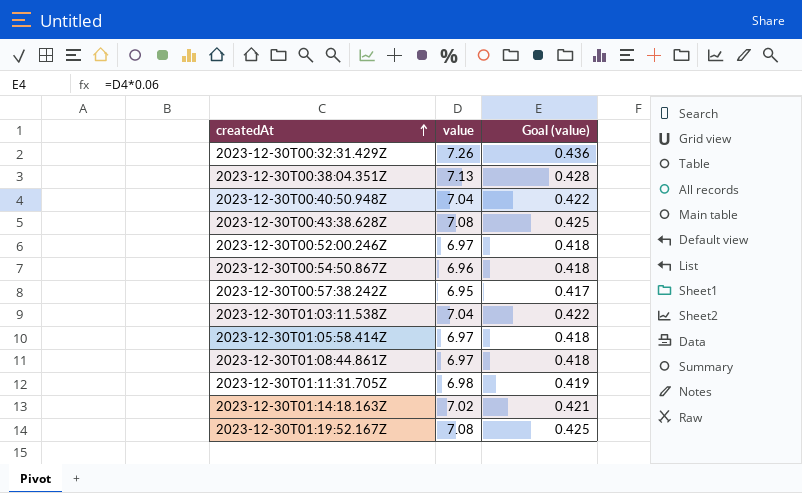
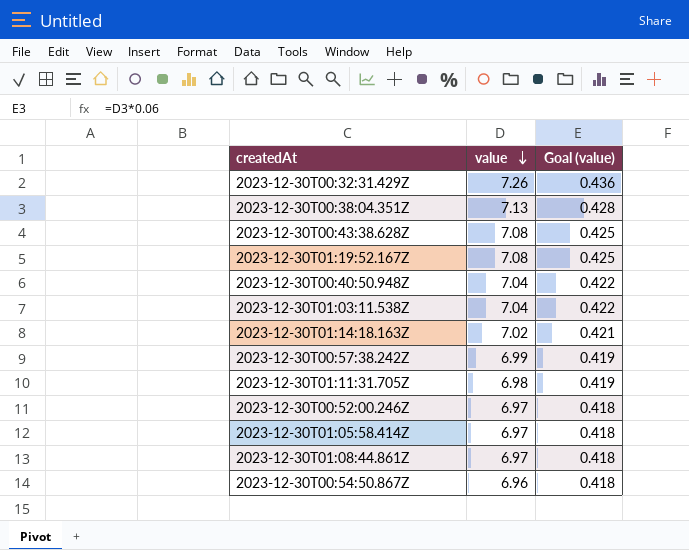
row order: createdAt ascending -> value descending
2023-12-30T00:57:38.242Z | value: 6.95 -> 6.99
2023-12-30T00:57:38.242Z | Goal (value): 0.417 -> 0.419

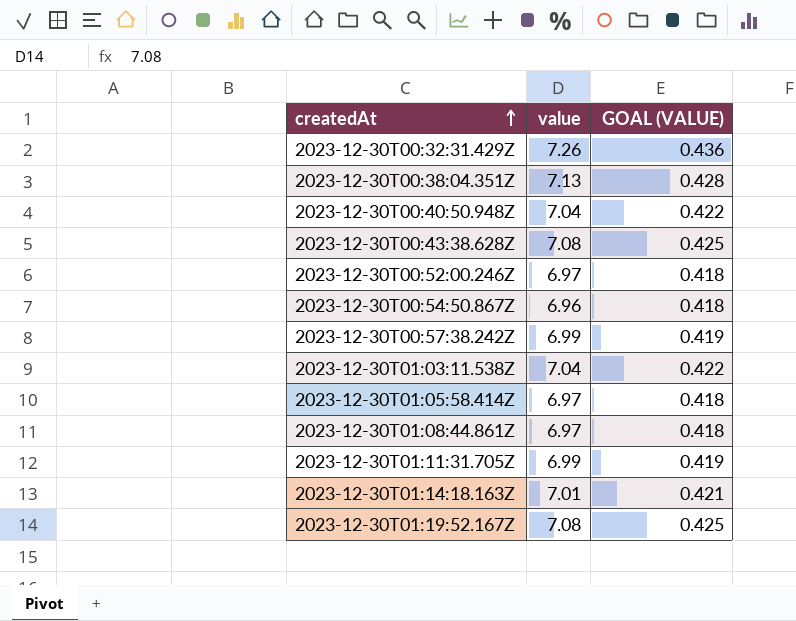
row order: value descending -> createdAt ascending
column name: Goal (value) -> GOAL (VALUE)
2023-12-30T01:11:31.705Z | value: 6.98 -> 6.99
2023-12-30T01:14:18.163Z | value: 7.02 -> 7.01

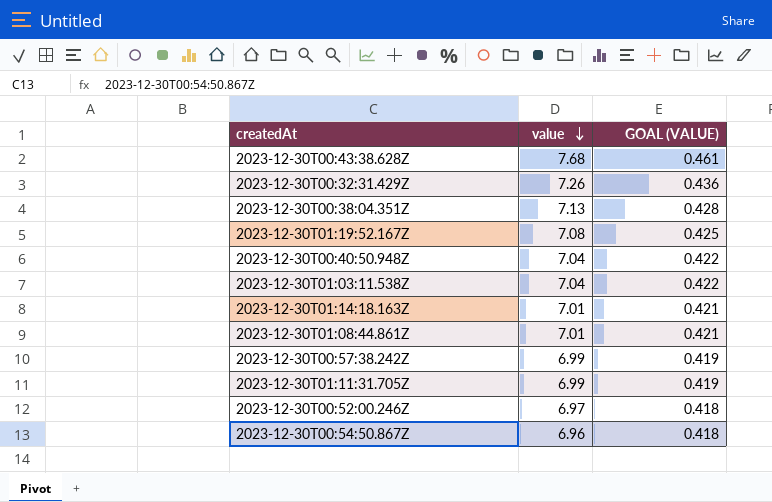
row order: createdAt ascending -> value descending
row 2023-12-30T01:05:58.414Z: 6.97 | 0.418 -> none
2023-12-30T00:43:38.628Z | value: 7.08 -> 7.68
2023-12-30T00:43:38.628Z | GOAL (VALUE): 0.425 -> 0.461
2023-12-30T01:08:44.861Z | value: 6.97 -> 7.01
2023-12-30T01:08:44.861Z | GOAL (VALUE): 0.418 -> 0.421

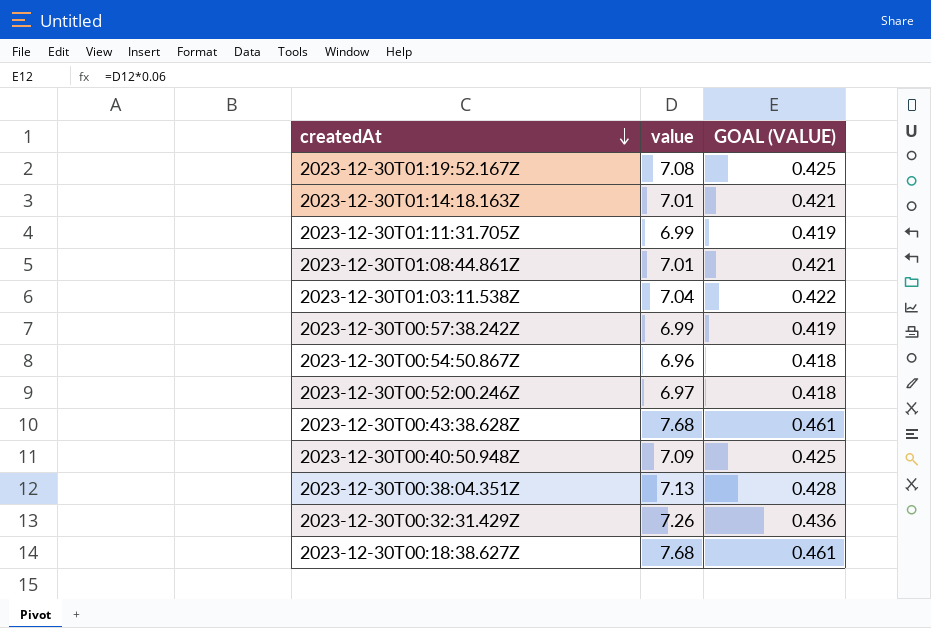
row order: value descending -> createdAt descending
2023-12-30T00:40:50.948Z | value: 7.04 -> 7.09
2023-12-30T00:40:50.948Z | GOAL (VALUE): 0.422 -> 0.425
row 2023-12-30T00:18:38.627Z: none -> 7.68 | 0.461

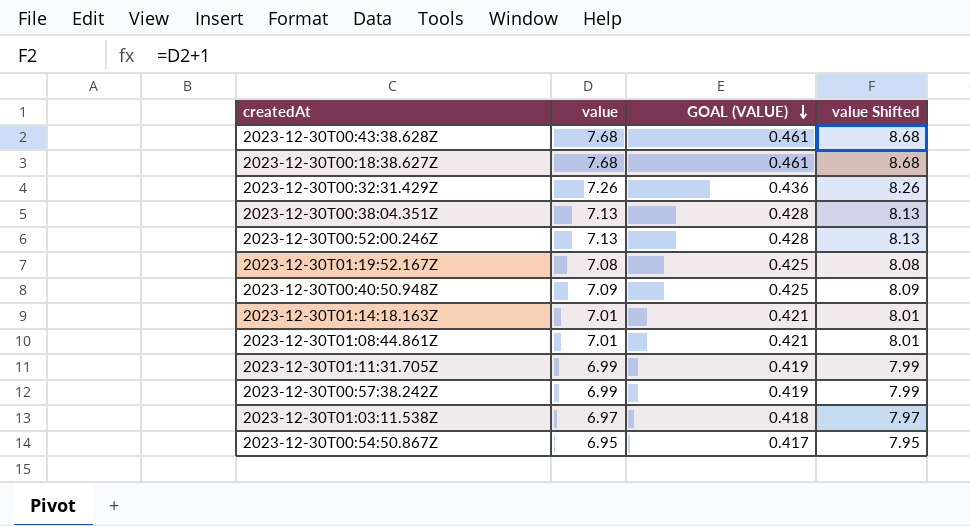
row order: createdAt descending -> GOAL (VALUE) descending
column value Shifted | formula: none -> [value] + 1
2023-12-30T00:52:00.246Z | value: 6.97 -> 7.13
2023-12-30T00:52:00.246Z | GOAL (VALUE): 0.418 -> 0.428
2023-12-30T01:03:11.538Z | value: 7.04 -> 6.97
2023-12-30T01:03:11.538Z | GOAL (VALUE): 0.422 -> 0.418
2023-12-30T00:54:50.867Z | value: 6.96 -> 6.95
2023-12-30T00:54:50.867Z | GOAL (VALUE): 0.418 -> 0.417

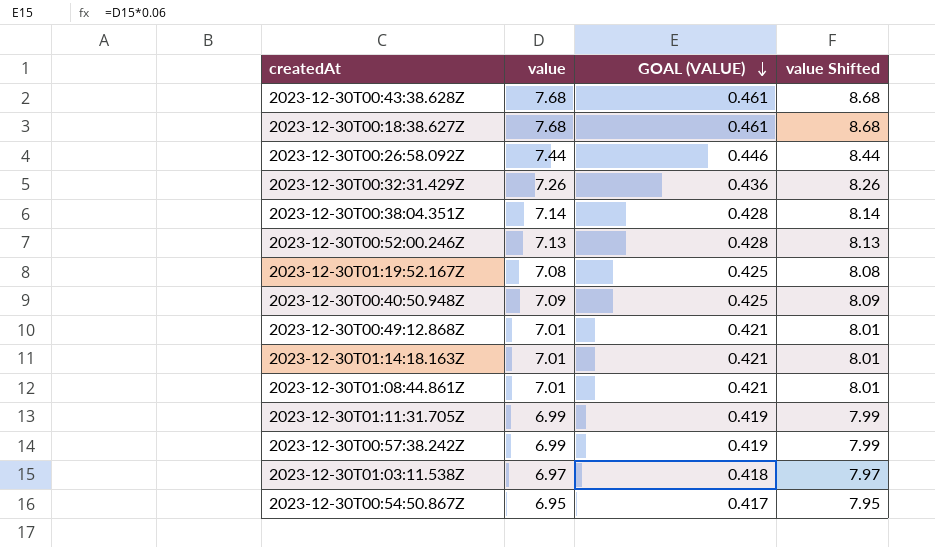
row 2023-12-30T00:26:58.092Z: none -> 7.44 | 0.446 | 8.44
2023-12-30T00:38:04.351Z | value: 7.13 -> 7.14
2023-12-30T00:38:04.351Z | value Shifted: 8.13 -> 8.14
row 2023-12-30T00:49:12.868Z: none -> 7.01 | 0.421 | 8.01

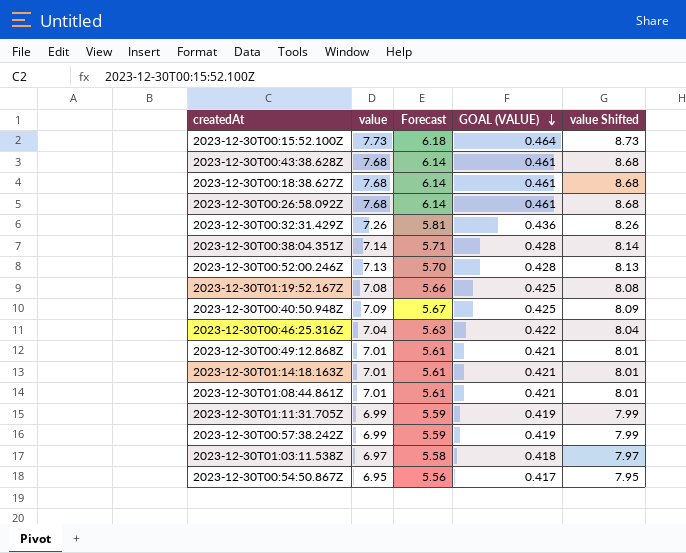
column Forecast | formula: none -> [value] * 0.8
row 2023-12-30T00:15:52.100Z: none -> 7.73 | 6.18 | 0.464 | 8.73
2023-12-30T00:26:58.092Z | value: 7.44 -> 7.68
2023-12-30T00:26:58.092Z | GOAL (VALUE): 0.446 -> 0.461
2023-12-30T00:26:58.092Z | value Shifted: 8.44 -> 8.68
row 2023-12-30T00:46:25.316Z: none -> 7.04 | 5.63 | 0.422 | 8.04

